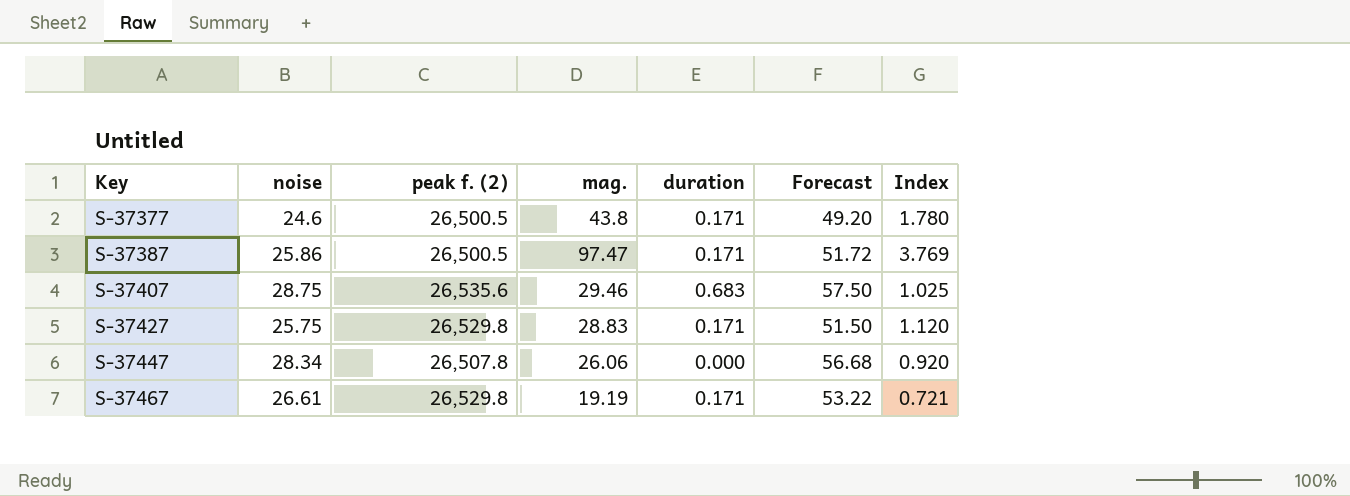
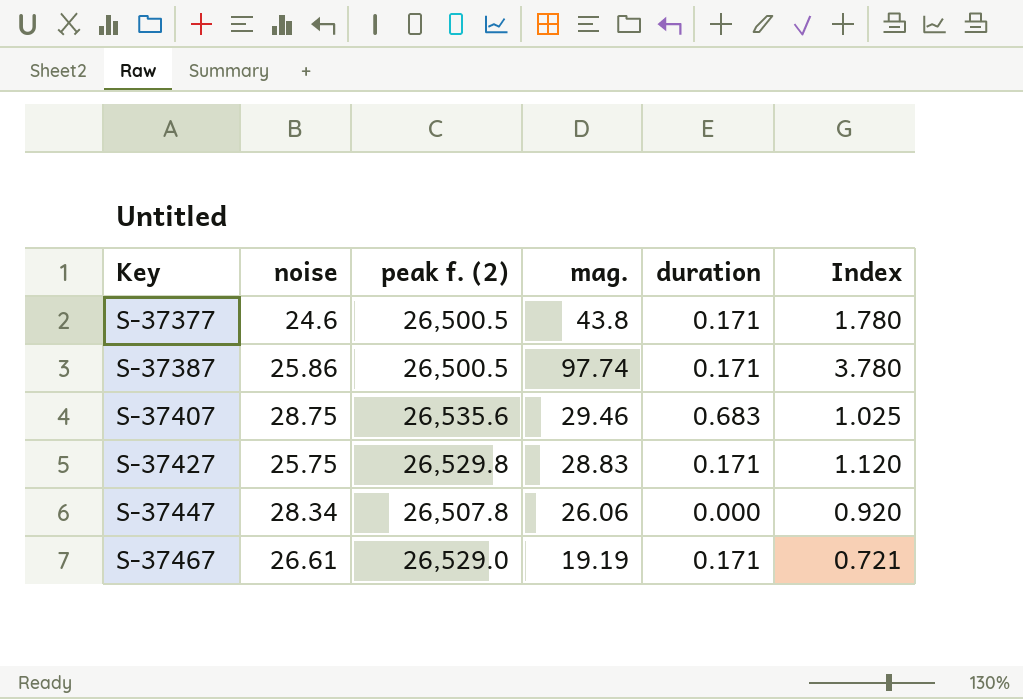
column Forecast | formula: [noise] * 2 -> none
S-37387 | mag.: 97.47 -> 97.74
S-37387 | Index: 3.769 -> 3.780
S-37467 | peak f. (2): 26,529.8 -> 26,529.0

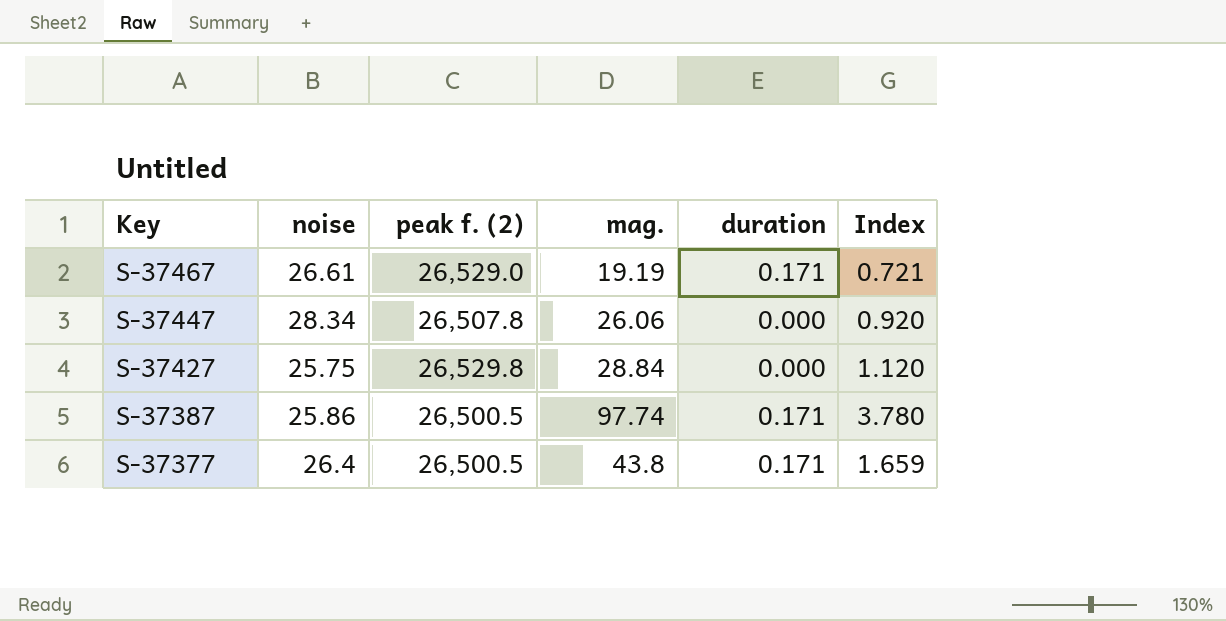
row order: Key ascending -> Key descending
row S-37407: 28.75 | 26,535.6 | 29.46 | 0.683 | 1.025 -> none
S-37427 | mag.: 28.83 -> 28.84
S-37427 | duration: 0.171 -> 0.000
S-37377 | noise: 24.6 -> 26.4
S-37377 | Index: 1.780 -> 1.659

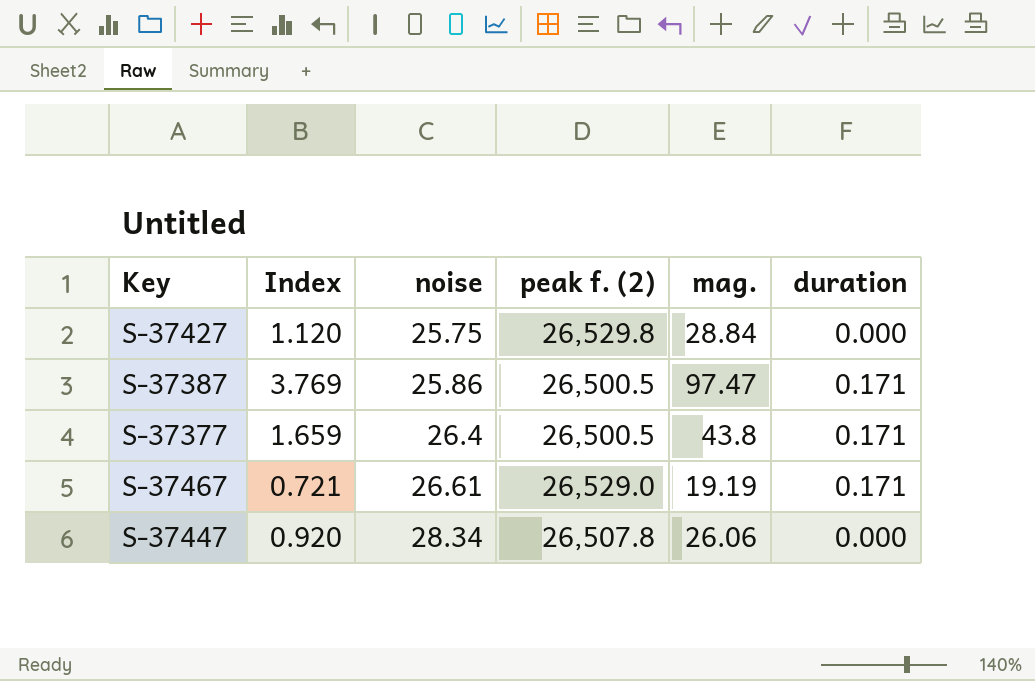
row order: Key descending -> noise ascending
column Index | position: 6 -> 2
S-37387 | Index: 3.780 -> 3.769
S-37387 | mag.: 97.74 -> 97.47

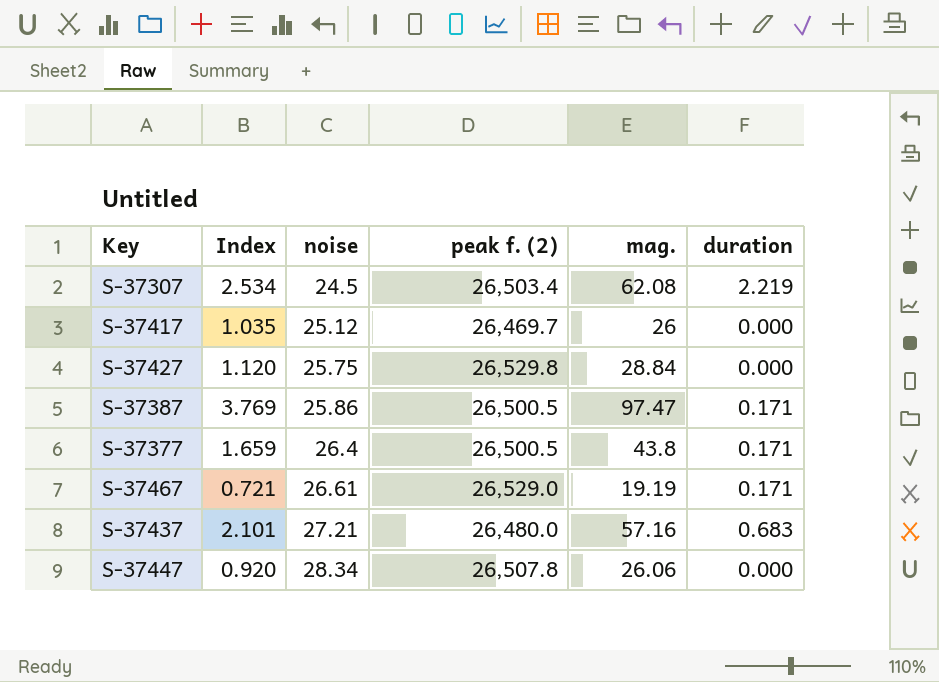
row S-37307: none -> 2.534 | 24.5 | 26,503.4 | 62.08 | 2.219
row S-37417: none -> 1.035 | 25.12 | 26,469.7 | 26 | 0.000
row S-37437: none -> 2.101 | 27.21 | 26,480.0 | 57.16 | 0.683

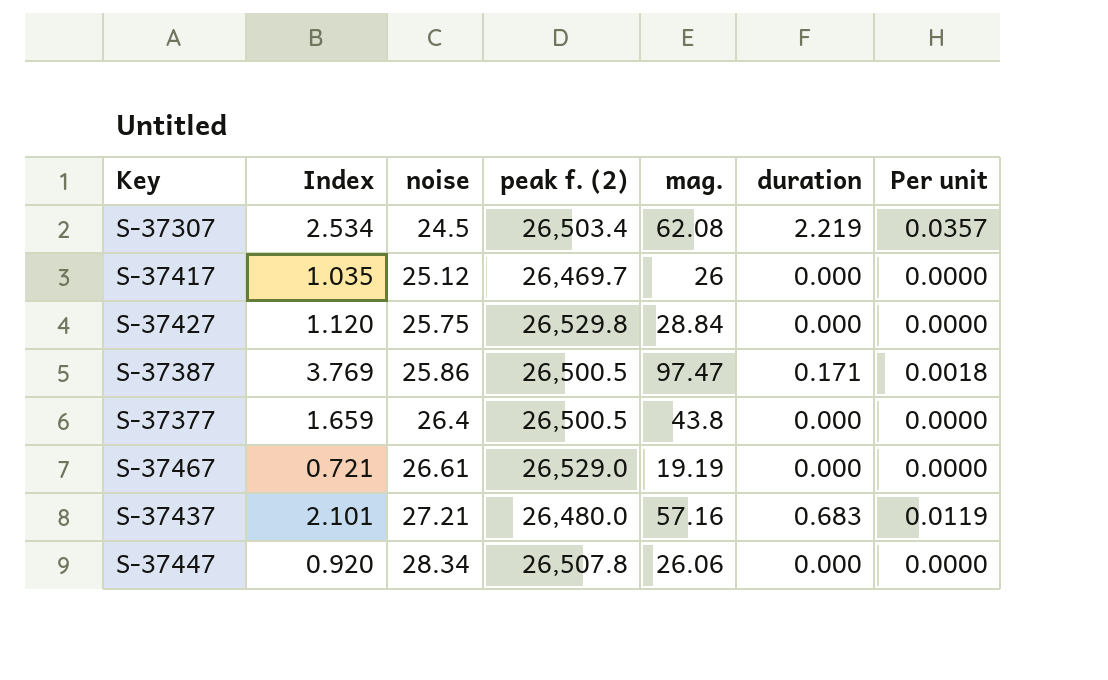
column Per unit | formula: none -> [duration] / [mag.]
S-37377 | duration: 0.171 -> 0.000
S-37467 | duration: 0.171 -> 0.000

